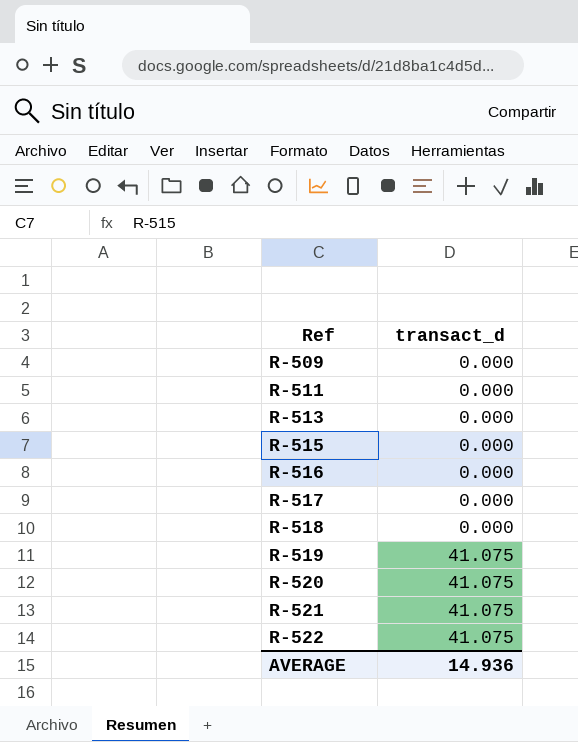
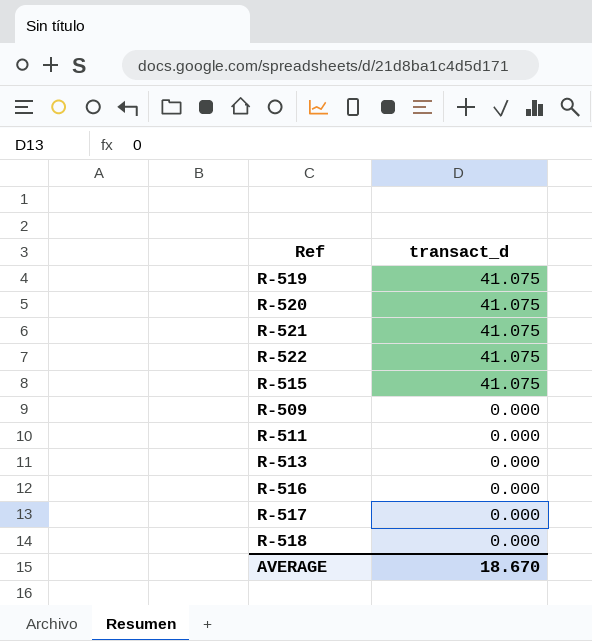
row order: Ref ascending -> transact_d descending
R-515 | transact_d: 0.000 -> 41.075
AVERAGE | transact_d: 14.936 -> 18.670

